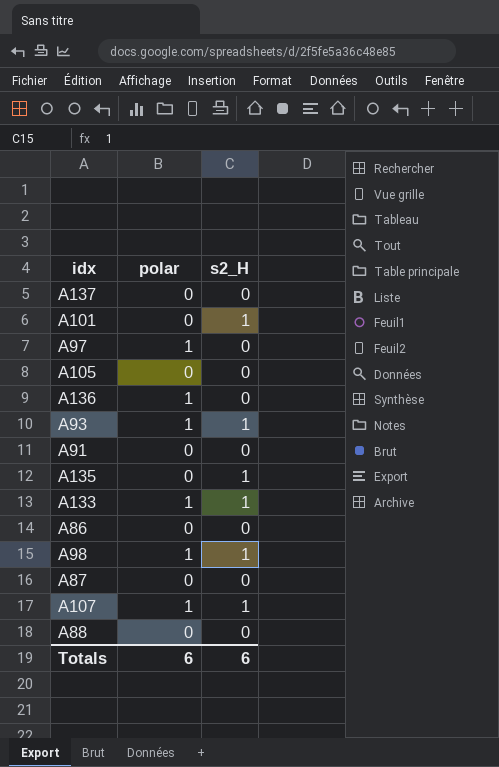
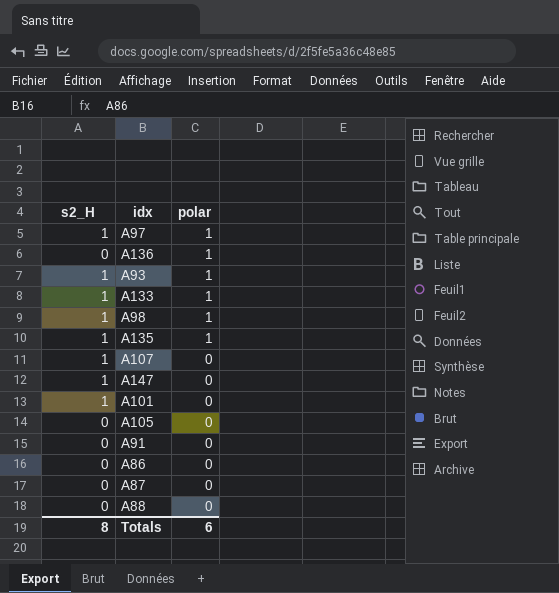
row order: none -> polar descending
column s2_H | position: 3 -> 1
row A137: 0 | 0 -> none
A97 | s2_H: 0 -> 1
A135 | polar: 0 -> 1
A107 | polar: 1 -> 0
row A147: none -> 1 | 0
Totals | s2_H: 6 -> 8

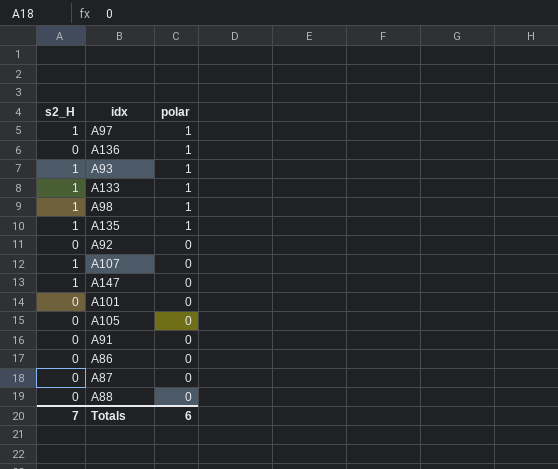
row A92: none -> 0 | 0
A101 | s2_H: 1 -> 0
Totals | s2_H: 8 -> 7

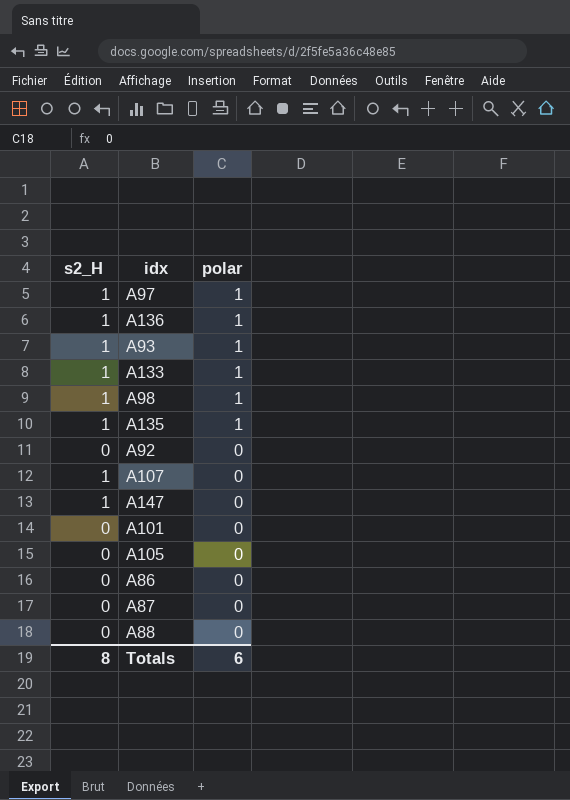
row A91: 0 | 0 -> none
A136 | s2_H: 0 -> 1
Totals | s2_H: 7 -> 8

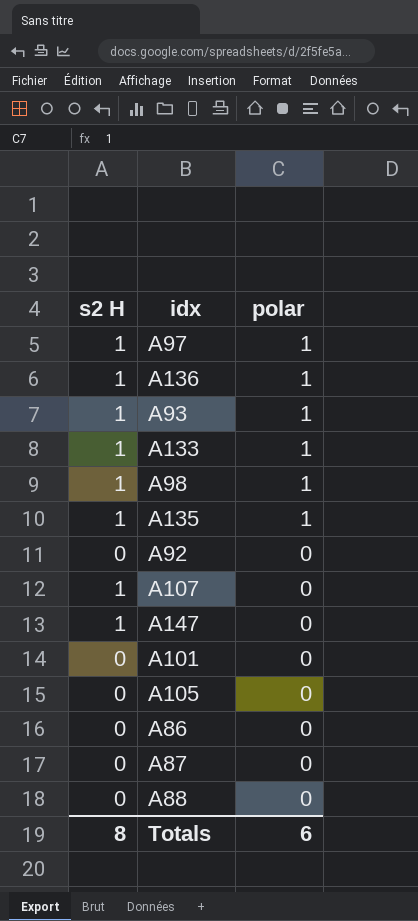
column name: s2_H -> s2 H

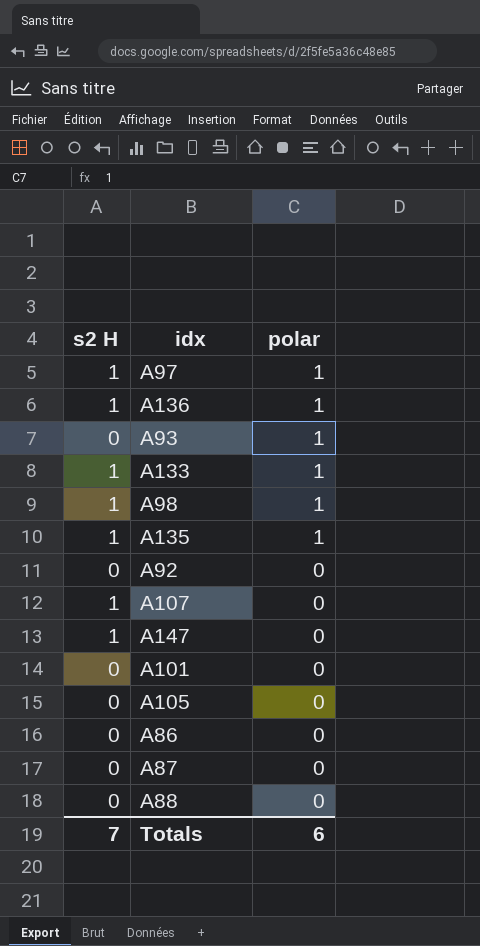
A93 | s2 H: 1 -> 0
Totals | s2 H: 8 -> 7

